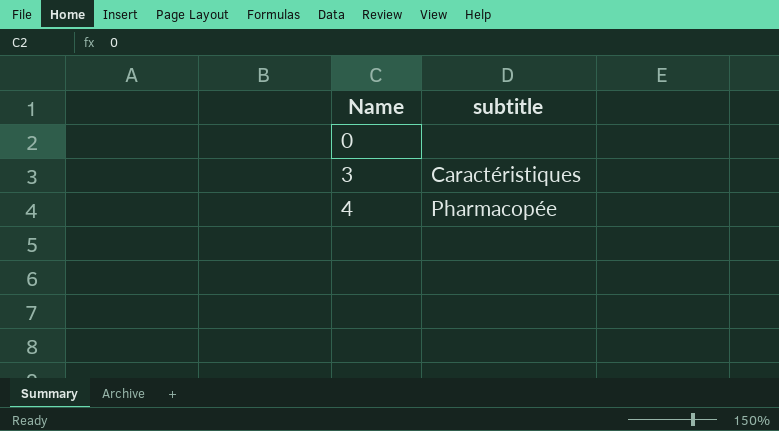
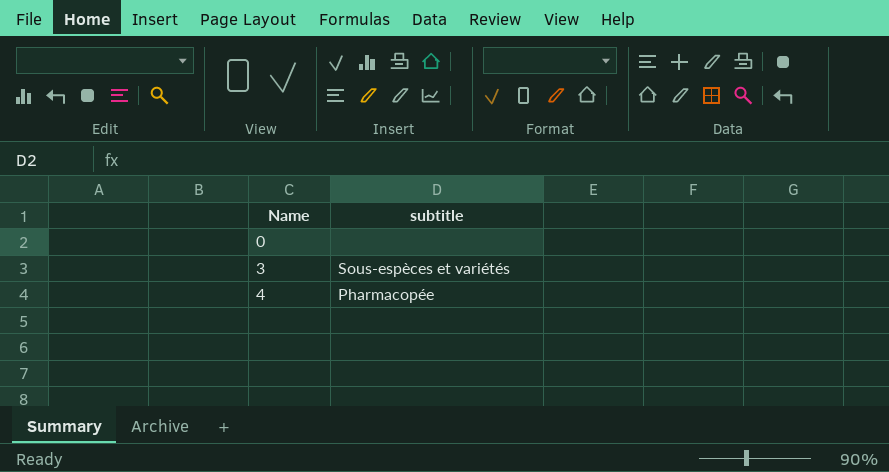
3 | subtitle: Caractéristiques -> Sous-espèces et variétés

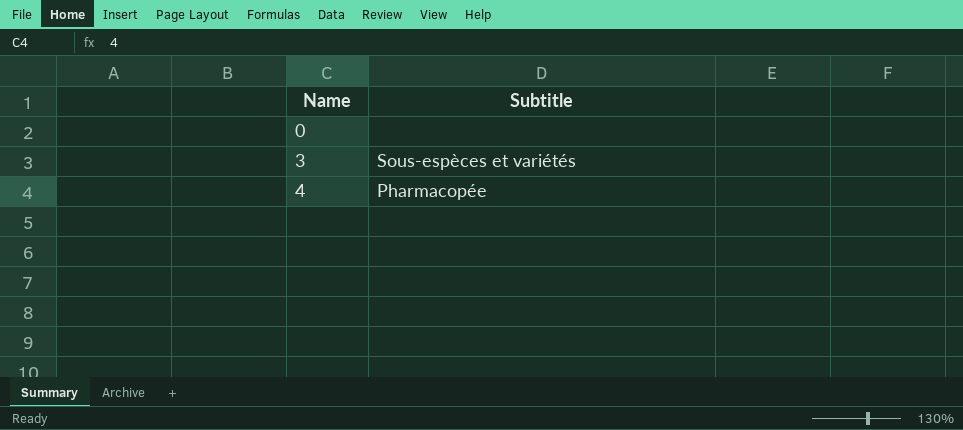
column name: subtitle -> Subtitle

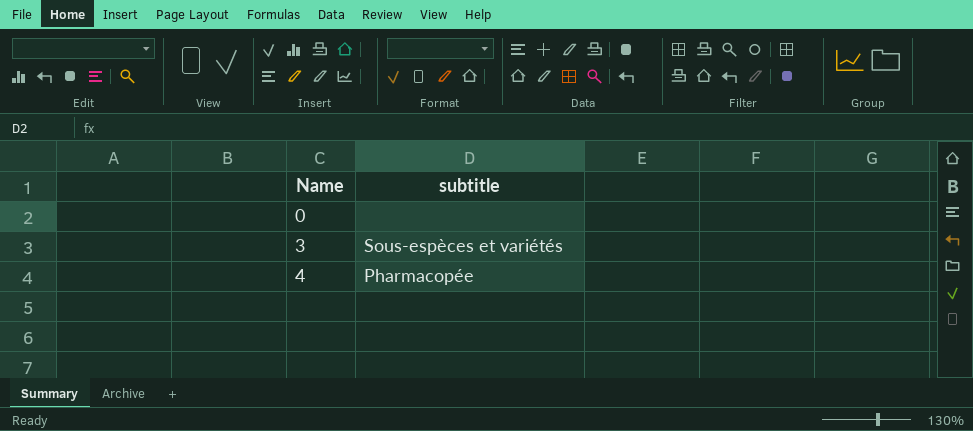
column name: Subtitle -> subtitle

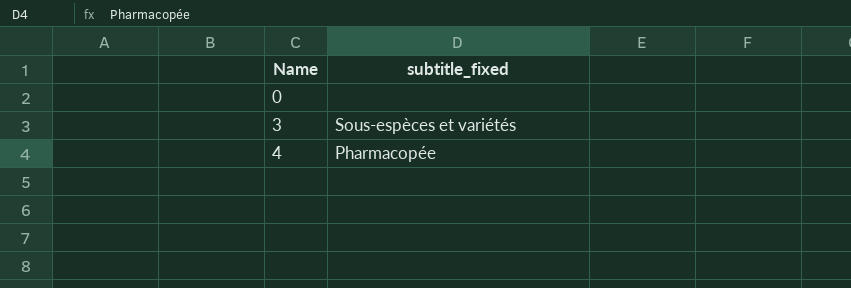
column name: subtitle -> subtitle_fixed

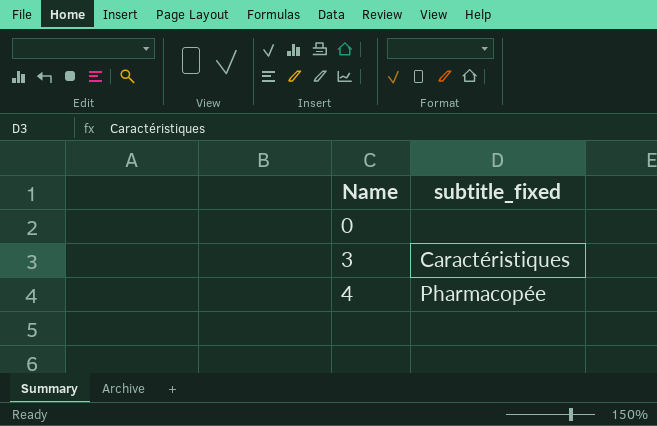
3 | subtitle_fixed: Sous-espèces et variétés -> Caractéristiques

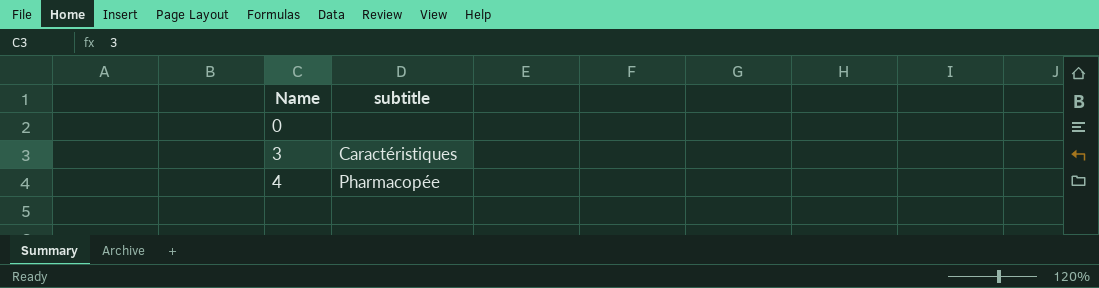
column name: subtitle_fixed -> subtitle

